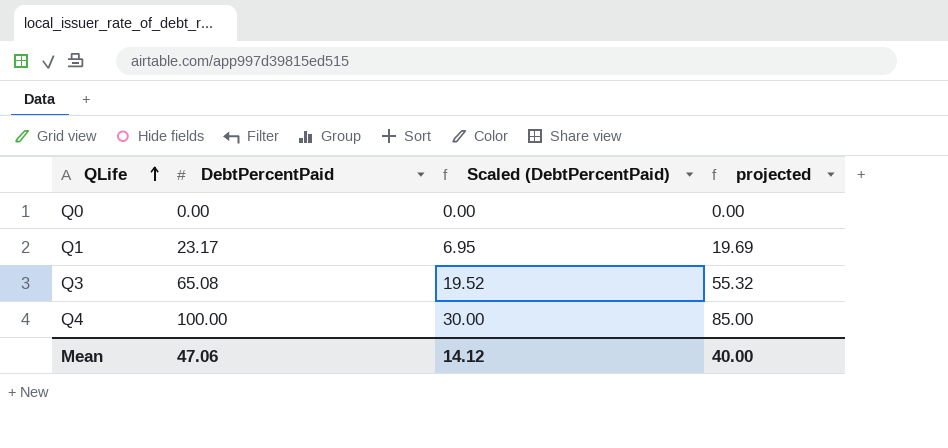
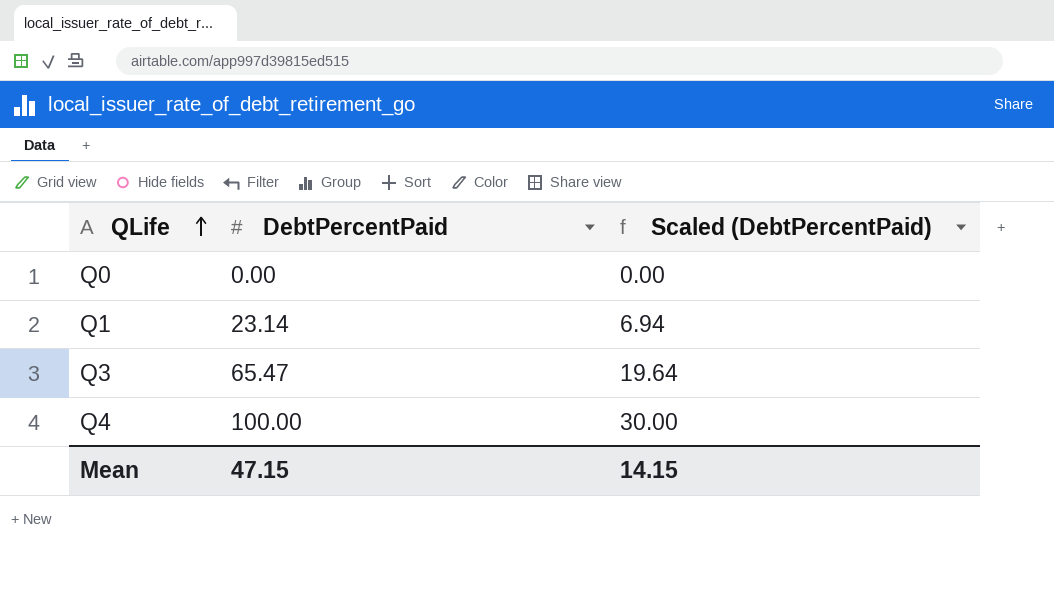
column projected | formula: [DebtPercentPaid] * 0.85 -> none
Q1 | DebtPercentPaid: 23.17 -> 23.14
Q1 | Scaled (DebtPercentPaid): 6.95 -> 6.94
Q3 | DebtPercentPaid: 65.08 -> 65.47
Q3 | Scaled (DebtPercentPaid): 19.52 -> 19.64
Mean | DebtPercentPaid: 47.06 -> 47.15
Mean | Scaled (DebtPercentPaid): 14.12 -> 14.15

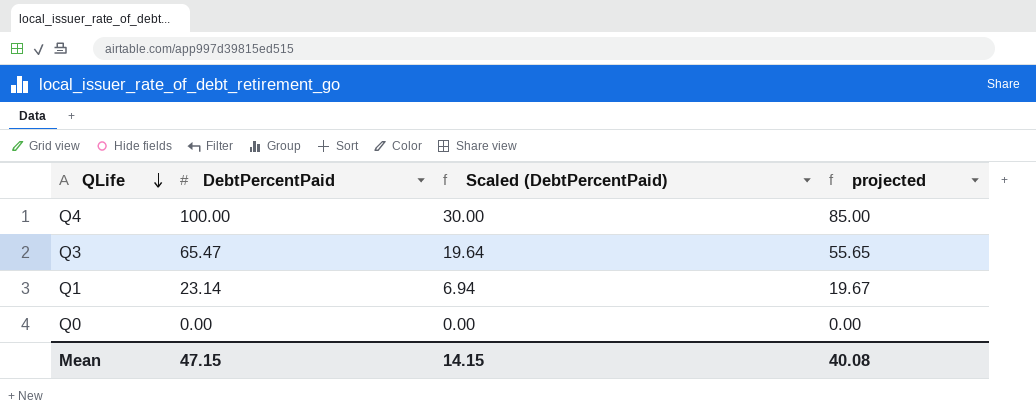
row order: QLife ascending -> QLife descending
column projected | formula: none -> [DebtPercentPaid] * 0.85

